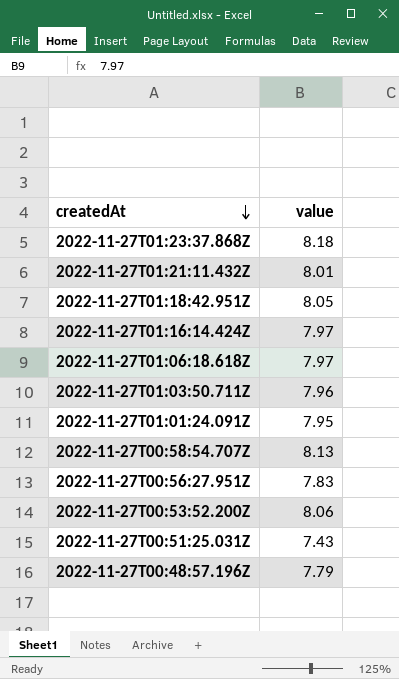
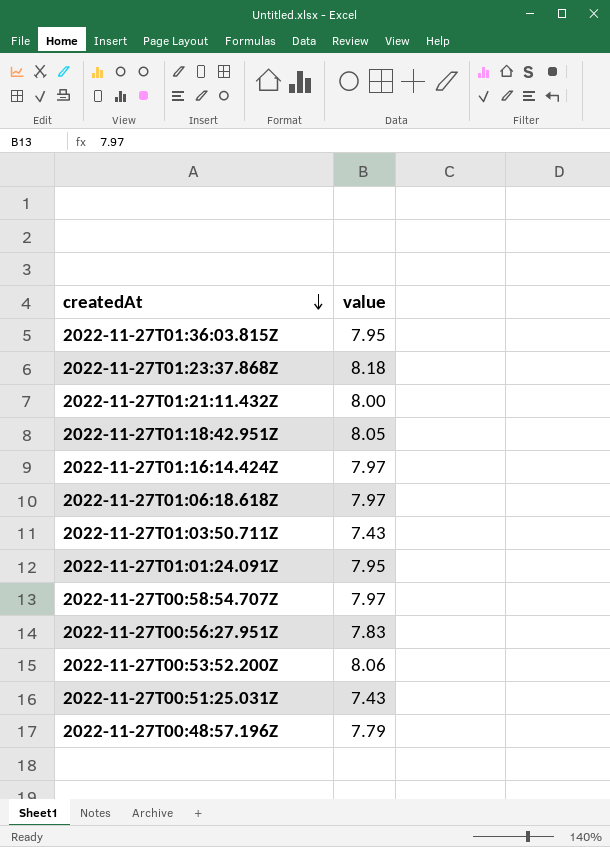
row 2022-11-27T01:36:03.815Z: none -> 7.95
2022-11-27T01:21:11.432Z | value: 8.01 -> 8.00
2022-11-27T01:03:50.711Z | value: 7.96 -> 7.43
2022-11-27T00:58:54.707Z | value: 8.13 -> 7.97

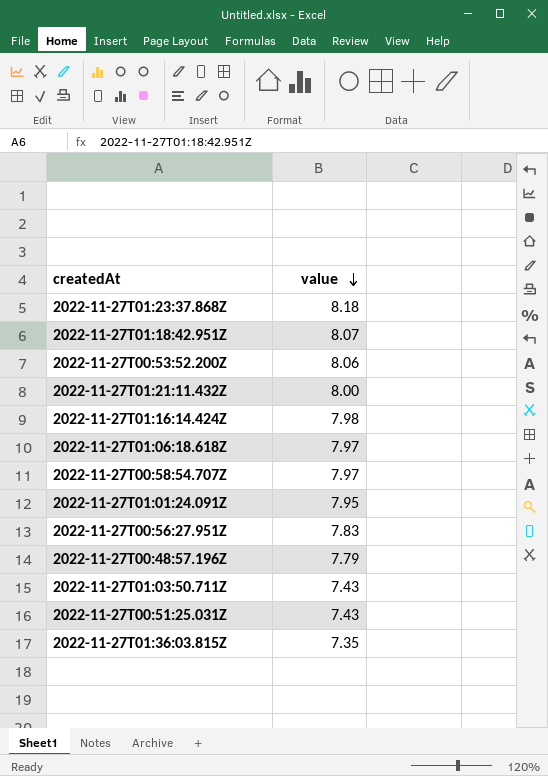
row order: createdAt descending -> value descending
2022-11-27T01:18:42.951Z | value: 8.05 -> 8.07
2022-11-27T01:16:14.424Z | value: 7.97 -> 7.98
2022-11-27T01:36:03.815Z | value: 7.95 -> 7.35

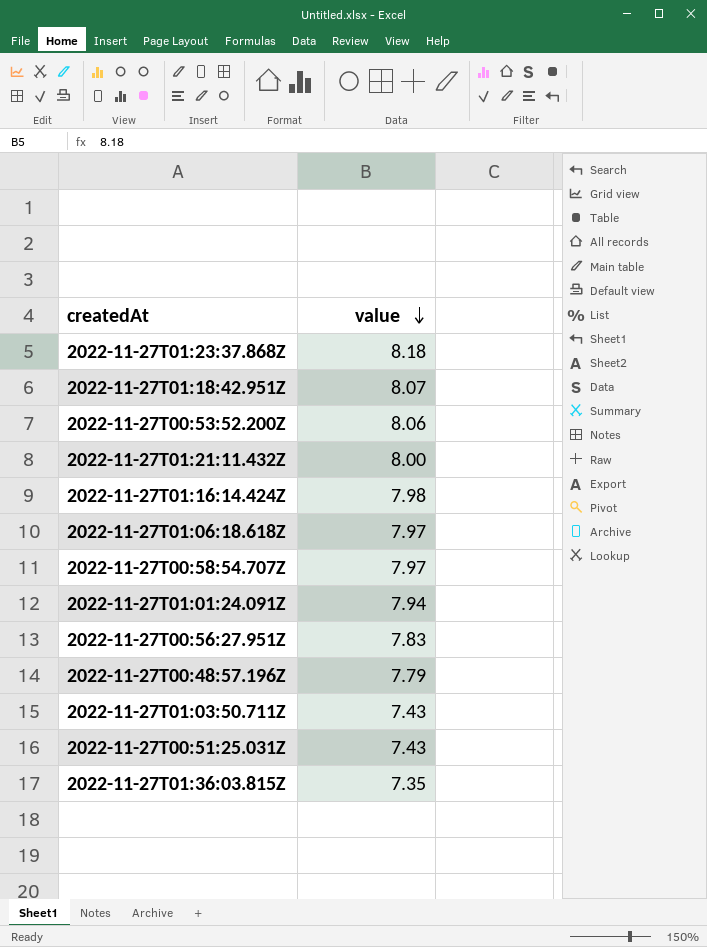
2022-11-27T01:01:24.091Z | value: 7.95 -> 7.94

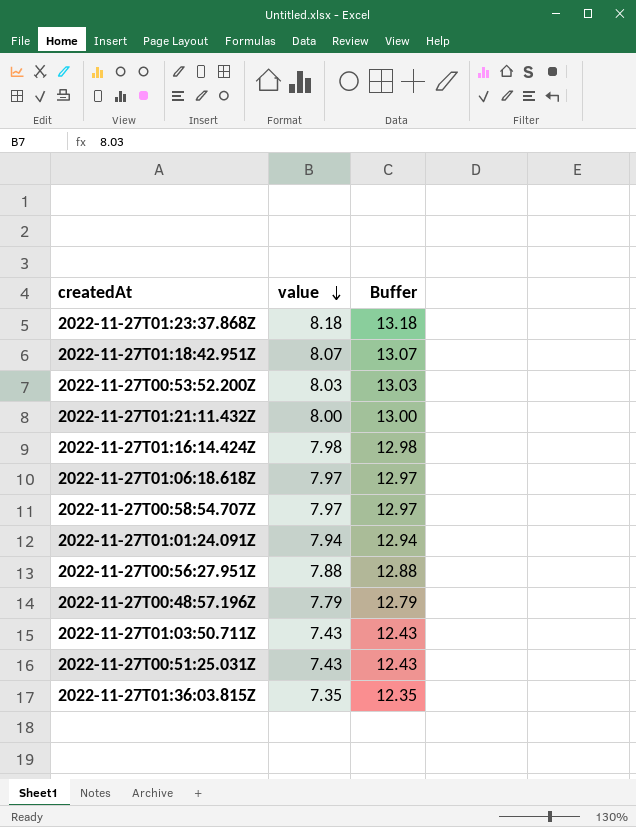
column Buffer | formula: none -> [value] + 5
2022-11-27T00:53:52.200Z | value: 8.06 -> 8.03
2022-11-27T00:56:27.951Z | value: 7.83 -> 7.88

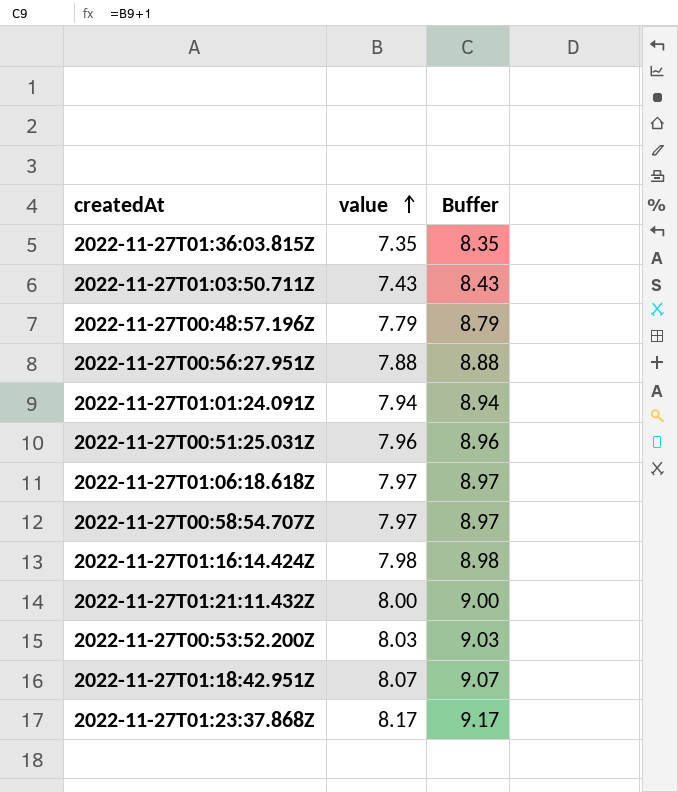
row order: value descending -> value ascending
column Buffer | formula: [value] + 5 -> [value] + 1
2022-11-27T00:51:25.031Z | value: 7.43 -> 7.96
2022-11-27T01:23:37.868Z | value: 8.18 -> 8.17

